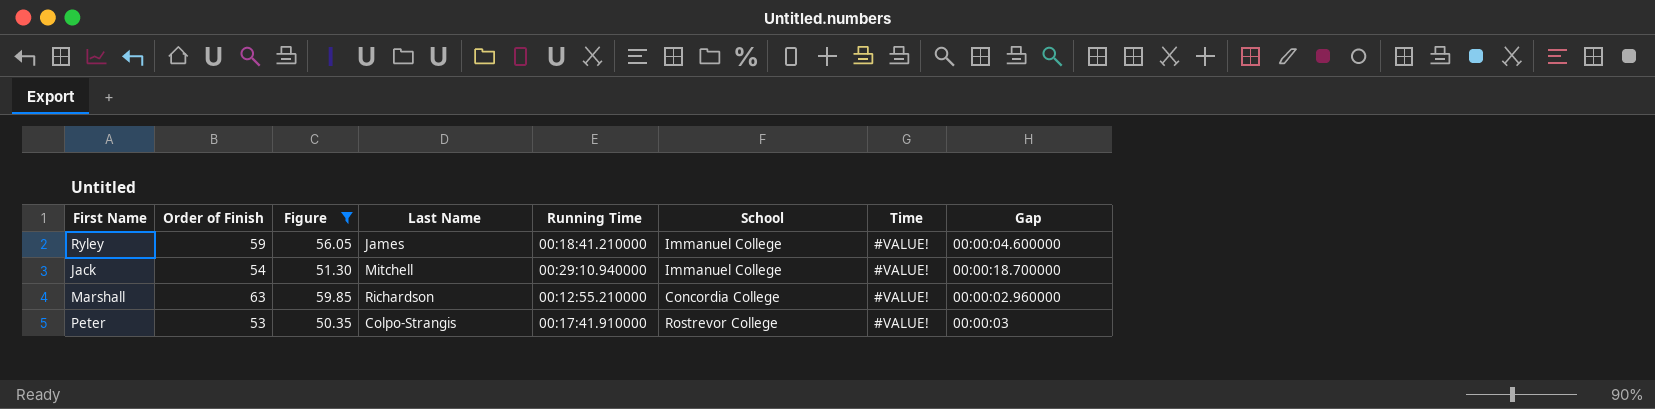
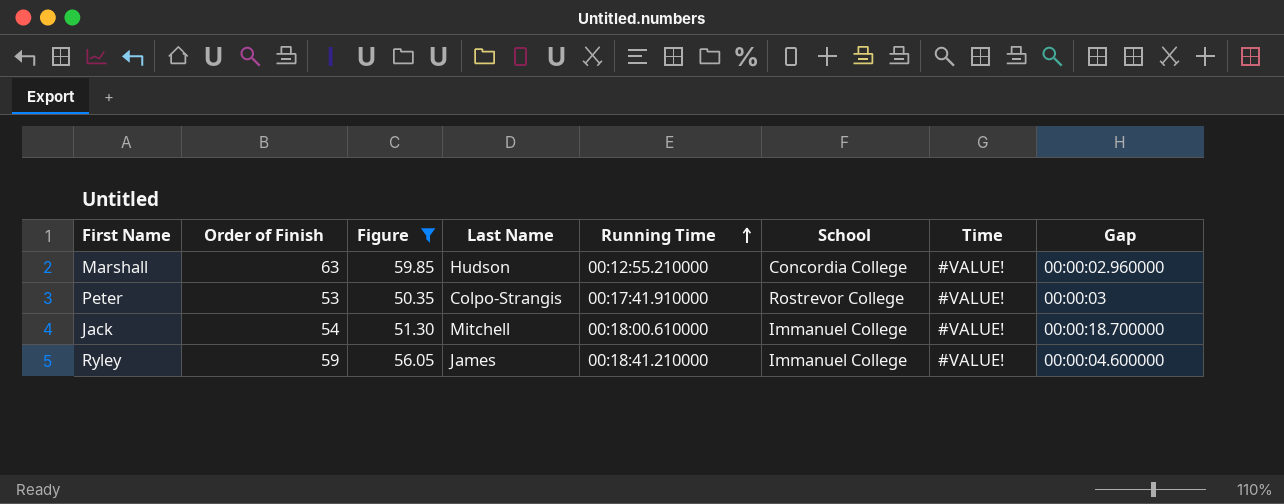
row order: none -> Running Time ascending
Marshall | Last Name: Richardson -> Hudson
Jack | Running Time: 00:29:10.940000 -> 00:18:00.610000

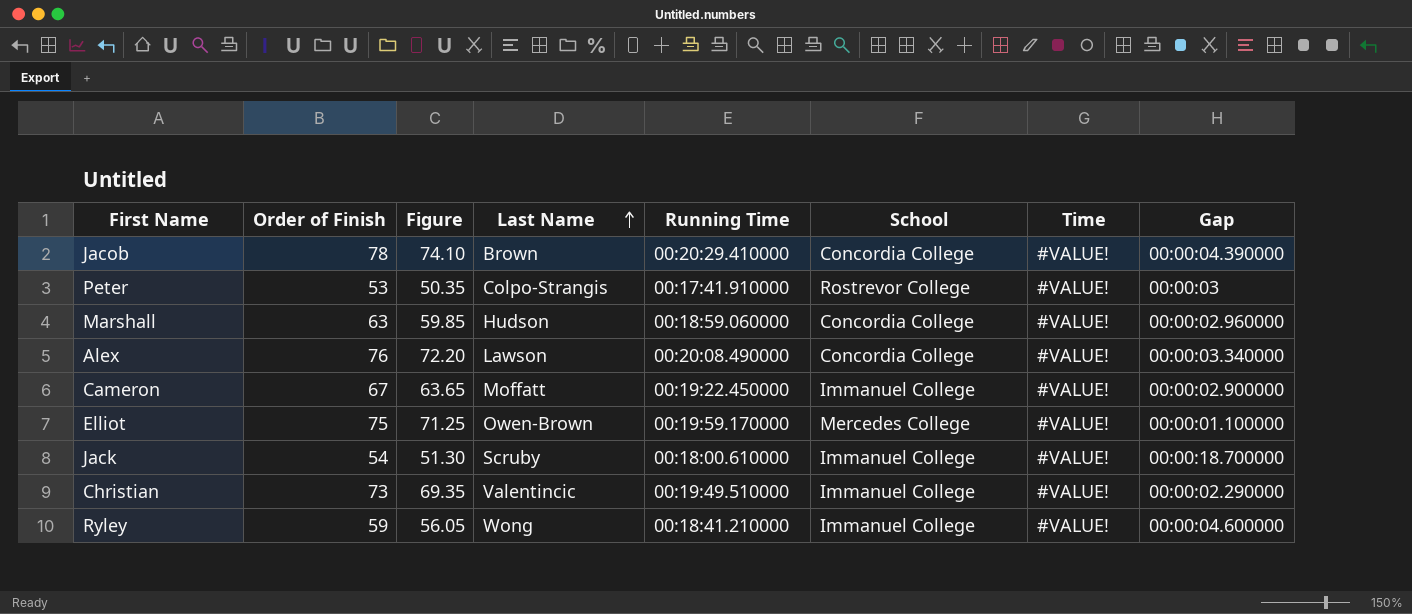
filter: Figure <= 59.85 -> none
row order: Running Time ascending -> Last Name ascending
Marshall | Running Time: 00:12:55.210000 -> 00:18:59.060000
Jack | Last Name: Mitchell -> Scruby
Ryley | Last Name: James -> Wong

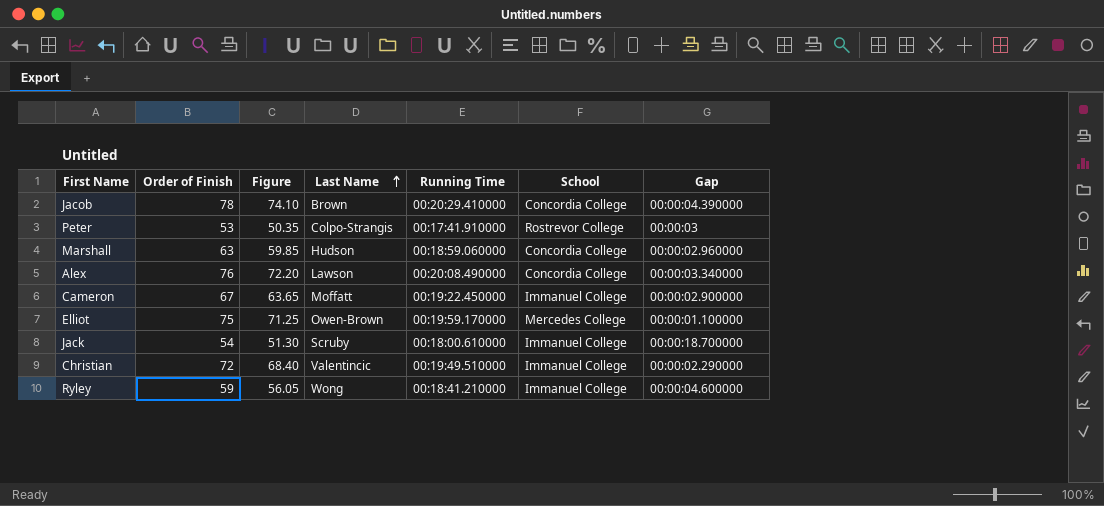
column Time | position: 7 -> none
Christian | Order of Finish: 73 -> 72
Christian | Figure: 69.35 -> 68.40

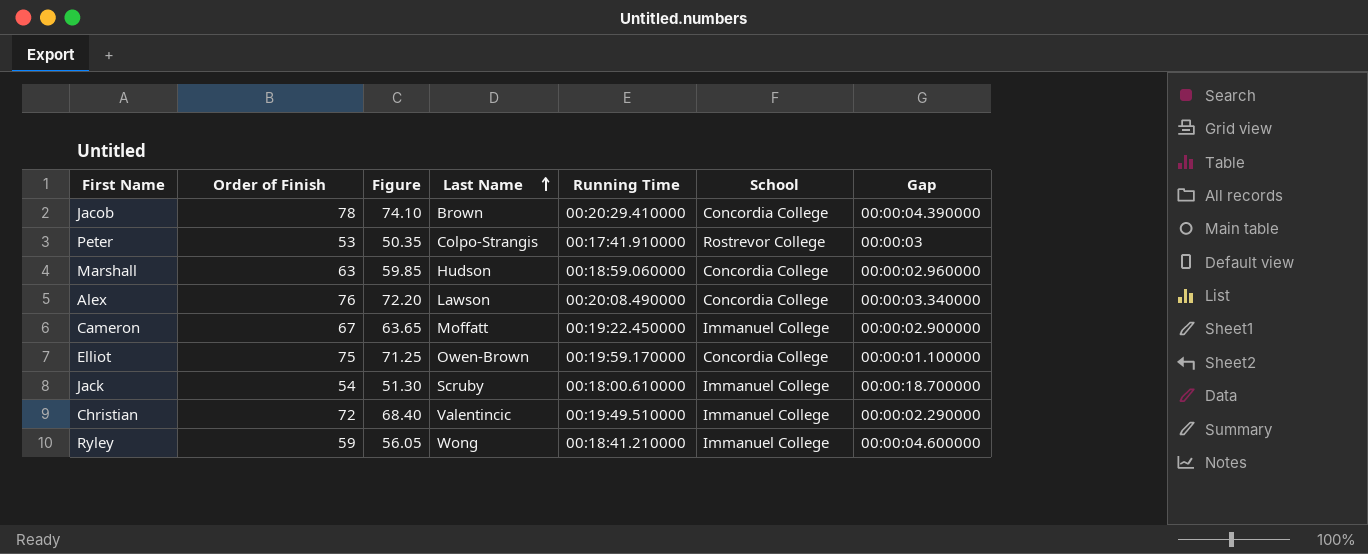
Elliot | School: Mercedes College -> Concordia College

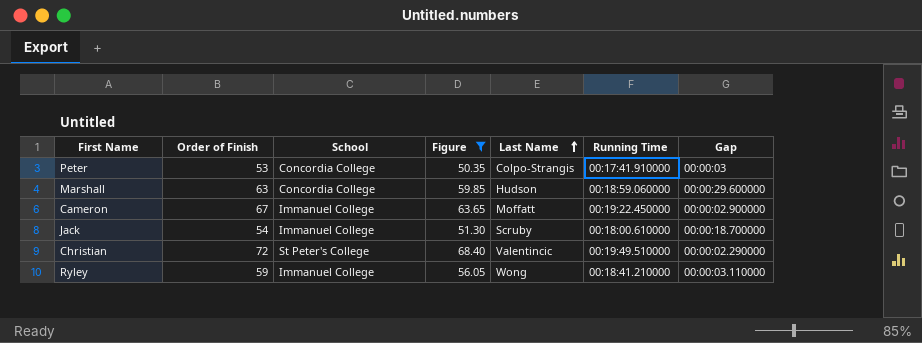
filter: none -> Figure <= 68.40
column School | position: 6 -> 3
Peter | School: Rostrevor College -> Concordia College
Marshall | Gap: 00:00:02.960000 -> 00:00:29.600000
Christian | School: Immanuel College -> St Peter's College
Ryley | Gap: 00:00:04.600000 -> 00:00:03.110000

